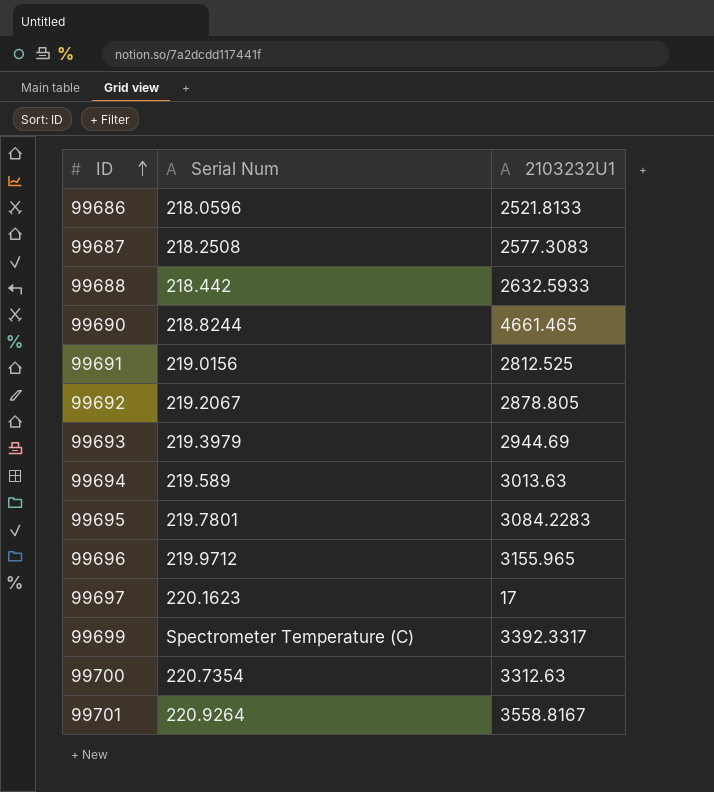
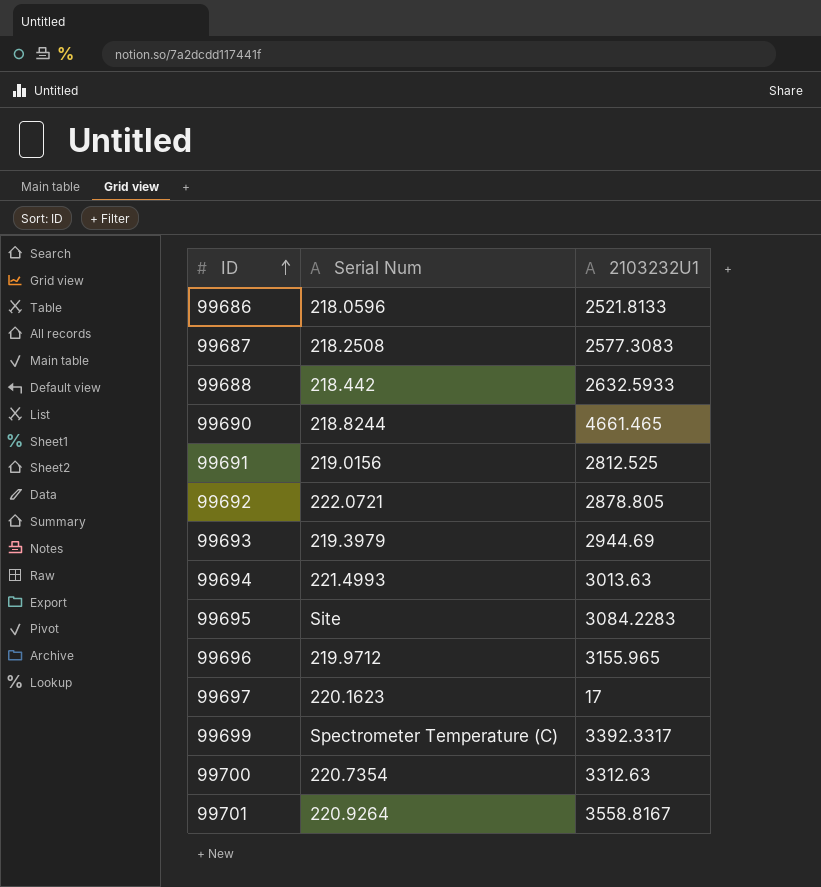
99692 | Serial Num: 219.2067 -> 222.0721
99694 | Serial Num: 219.589 -> 221.4993
99695 | Serial Num: 219.7801 -> Site

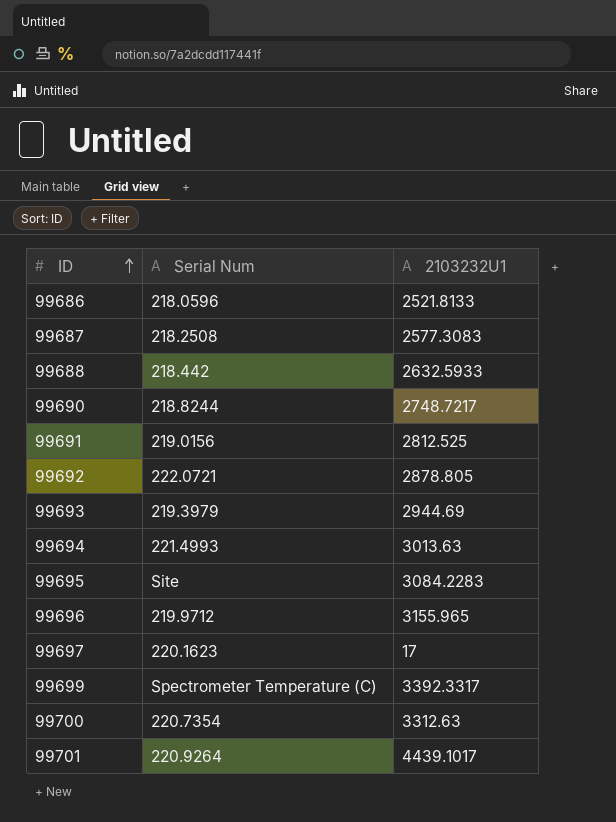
99690 | 2103232U1: 4661.465 -> 2748.7217
99701 | 2103232U1: 3558.8167 -> 4439.1017

